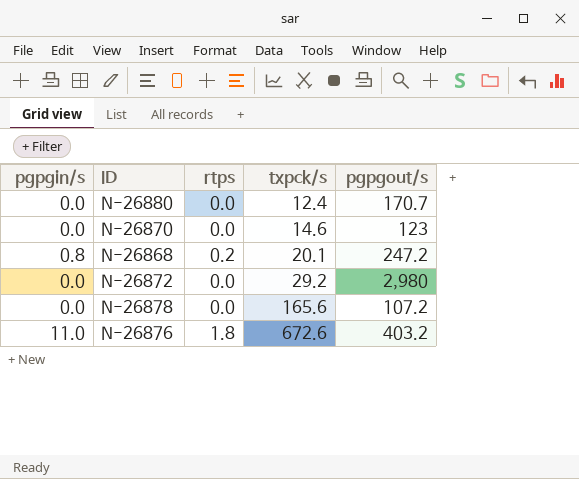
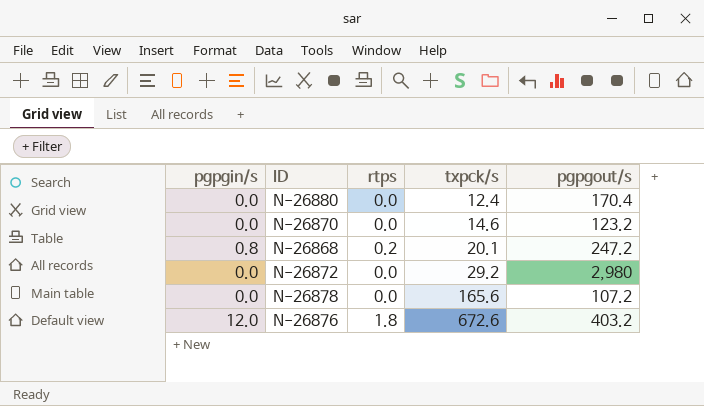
N-26880 | pgpgout/s: 170.7 -> 170.4
N-26870 | pgpgout/s: 123 -> 123.2
N-26876 | pgpgin/s: 11.0 -> 12.0

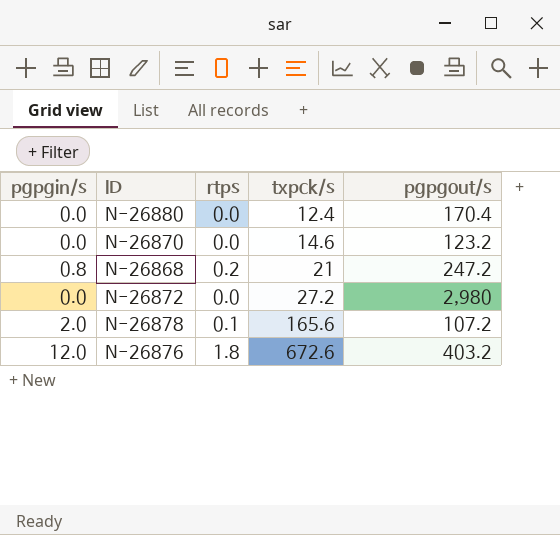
N-26868 | txpck/s: 20.1 -> 21
N-26872 | txpck/s: 29.2 -> 27.2
N-26878 | pgpgin/s: 0.0 -> 2.0
N-26878 | rtps: 0.0 -> 0.1

